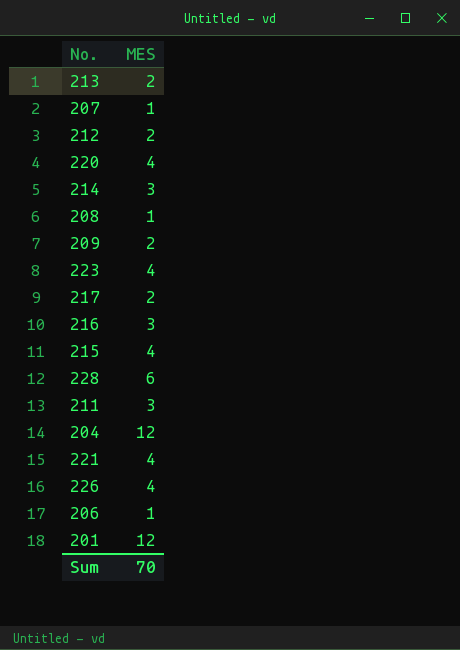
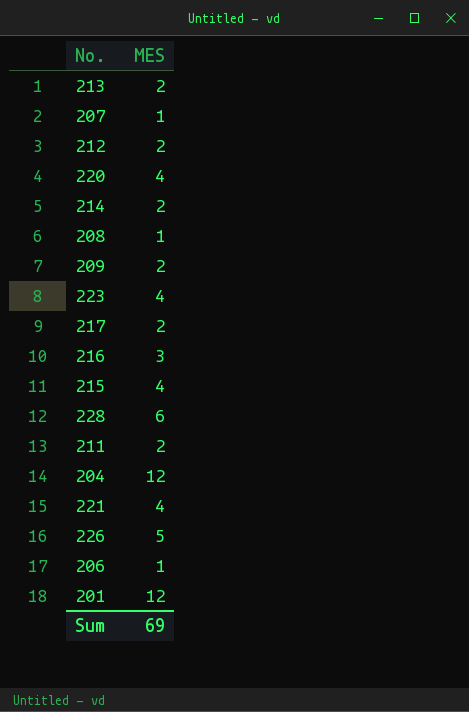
214 | MES: 3 -> 2
211 | MES: 3 -> 2
226 | MES: 4 -> 5
Sum | MES: 70 -> 69

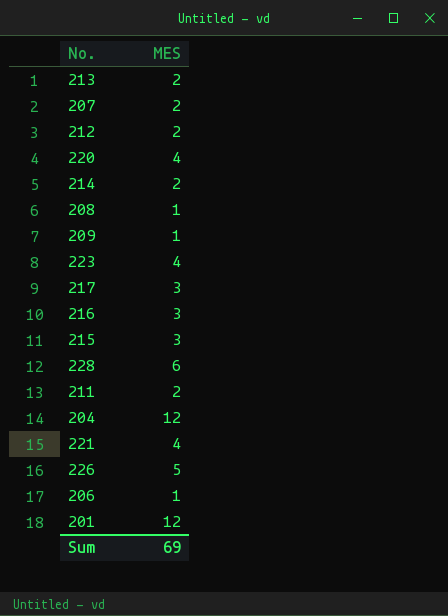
207 | MES: 1 -> 2
209 | MES: 2 -> 1
217 | MES: 2 -> 3
215 | MES: 4 -> 3

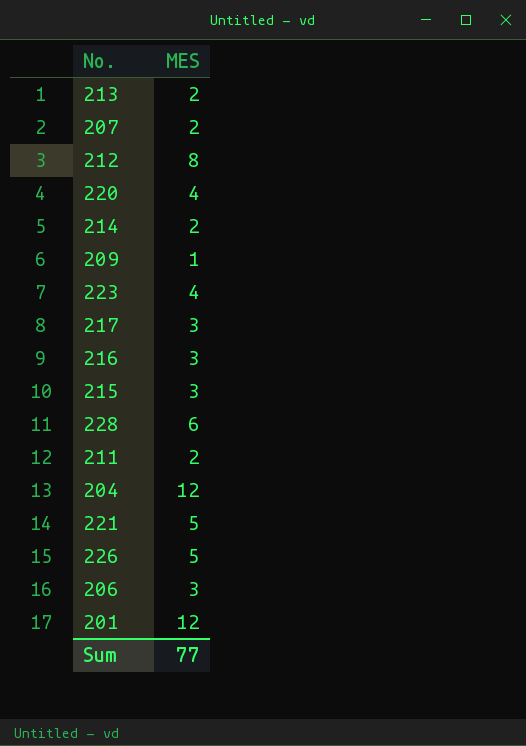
row 208: 1 -> none
212 | MES: 2 -> 8
221 | MES: 4 -> 5
206 | MES: 1 -> 3
Sum | MES: 69 -> 77

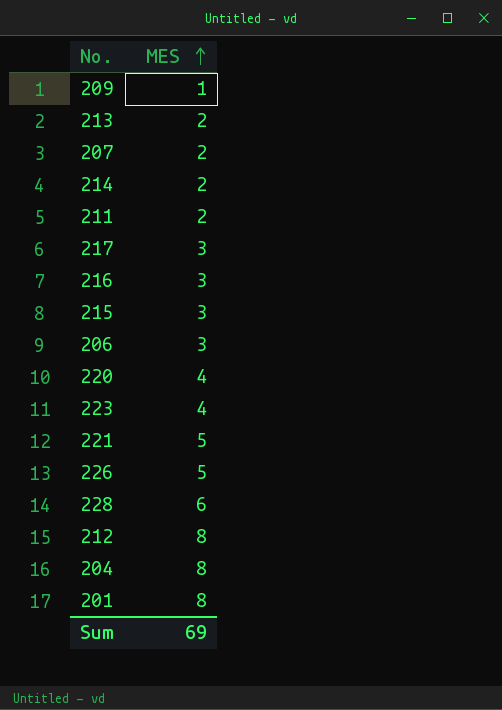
row order: none -> MES ascending
204 | MES: 12 -> 8
201 | MES: 12 -> 8
Sum | MES: 77 -> 69

